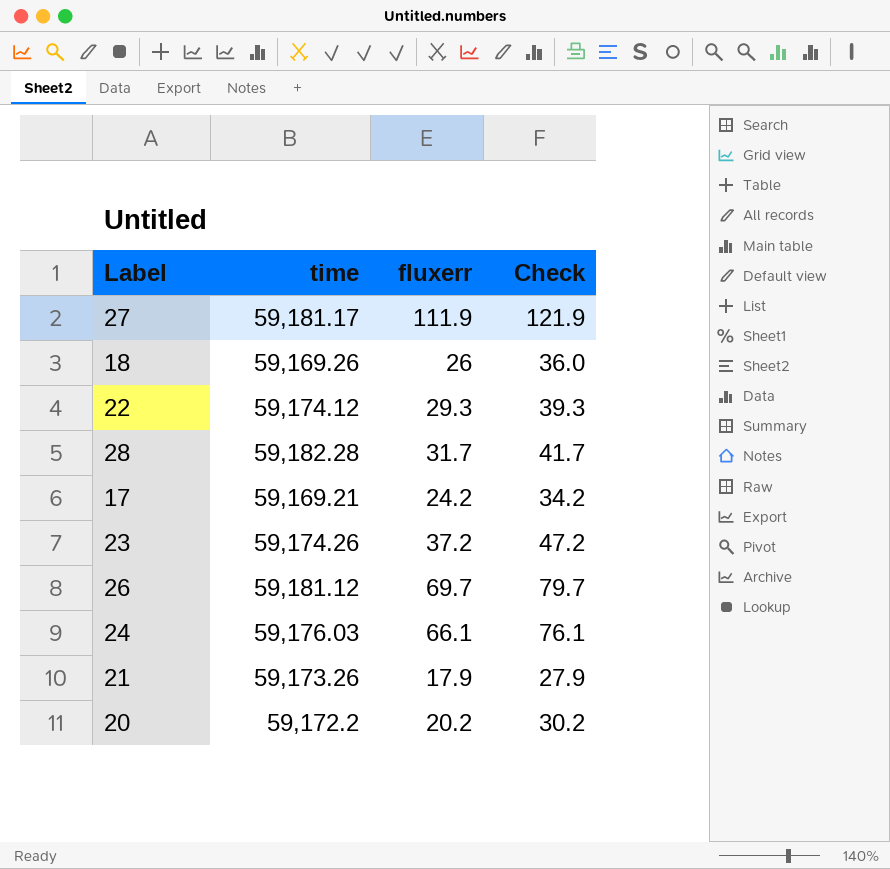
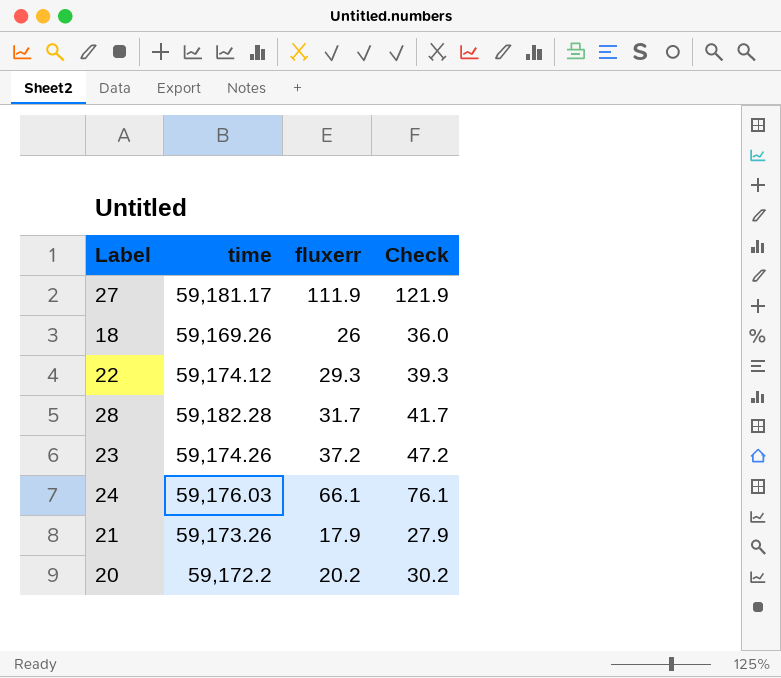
row 17: 59,169.21 | 24.2 | 34.2 -> none
row 26: 59,181.12 | 69.7 | 79.7 -> none

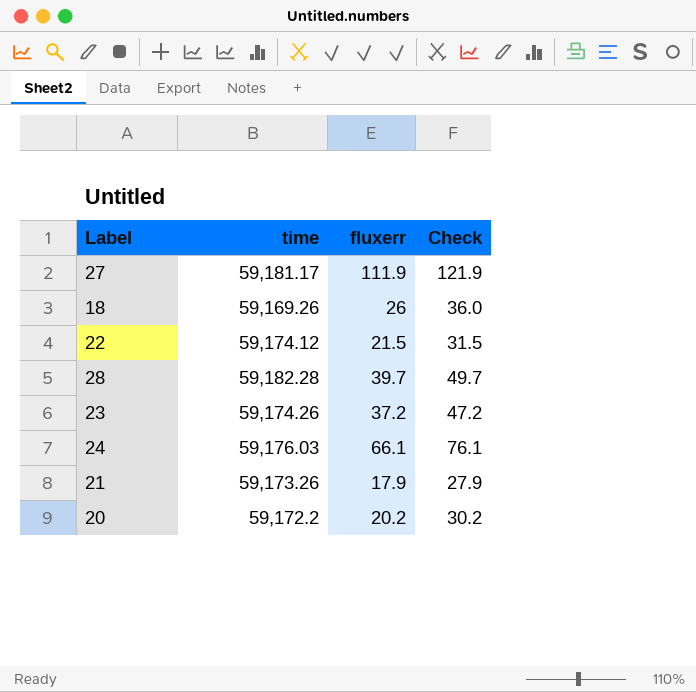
22 | fluxerr: 29.3 -> 21.5
22 | Check: 39.3 -> 31.5
28 | fluxerr: 31.7 -> 39.7
28 | Check: 41.7 -> 49.7

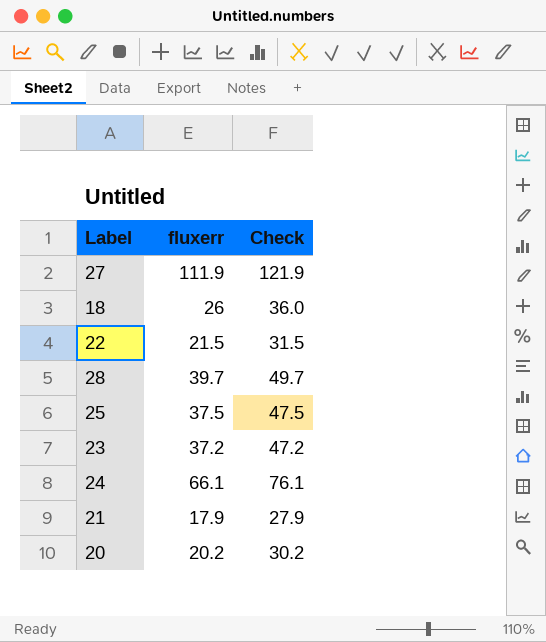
column time | position: 2 -> none
row 25: none -> 37.5 | 47.5

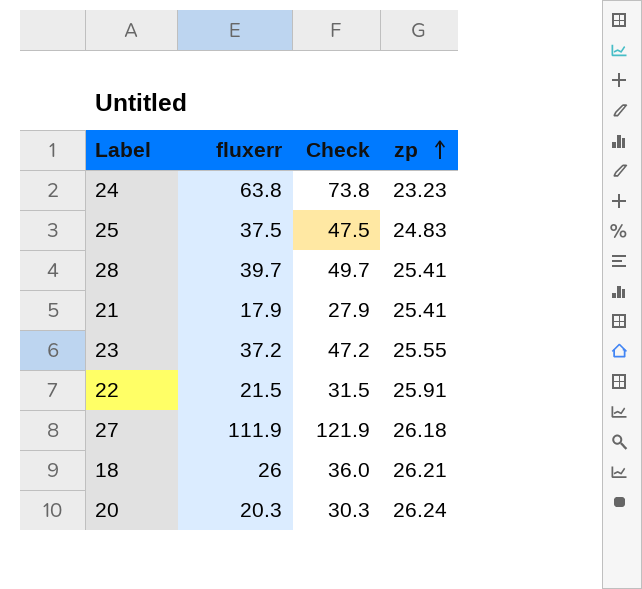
row order: none -> zp ascending
column zp | position: none -> 4
24 | fluxerr: 66.1 -> 63.8
24 | Check: 76.1 -> 73.8
20 | fluxerr: 20.2 -> 20.3
20 | Check: 30.2 -> 30.3

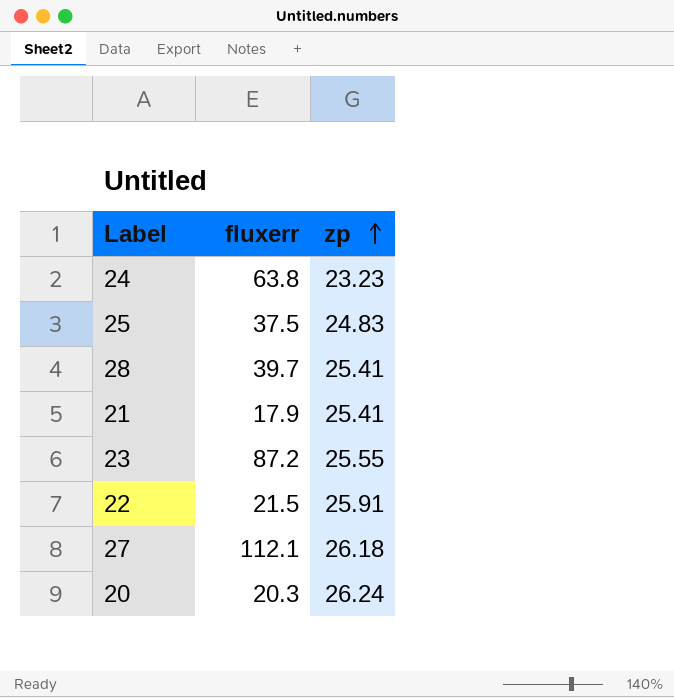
column Check | formula: [fluxerr] + 10 -> none
row 18: 26 | 36.0 | 26.21 -> none
23 | fluxerr: 37.2 -> 87.2
27 | fluxerr: 111.9 -> 112.1

